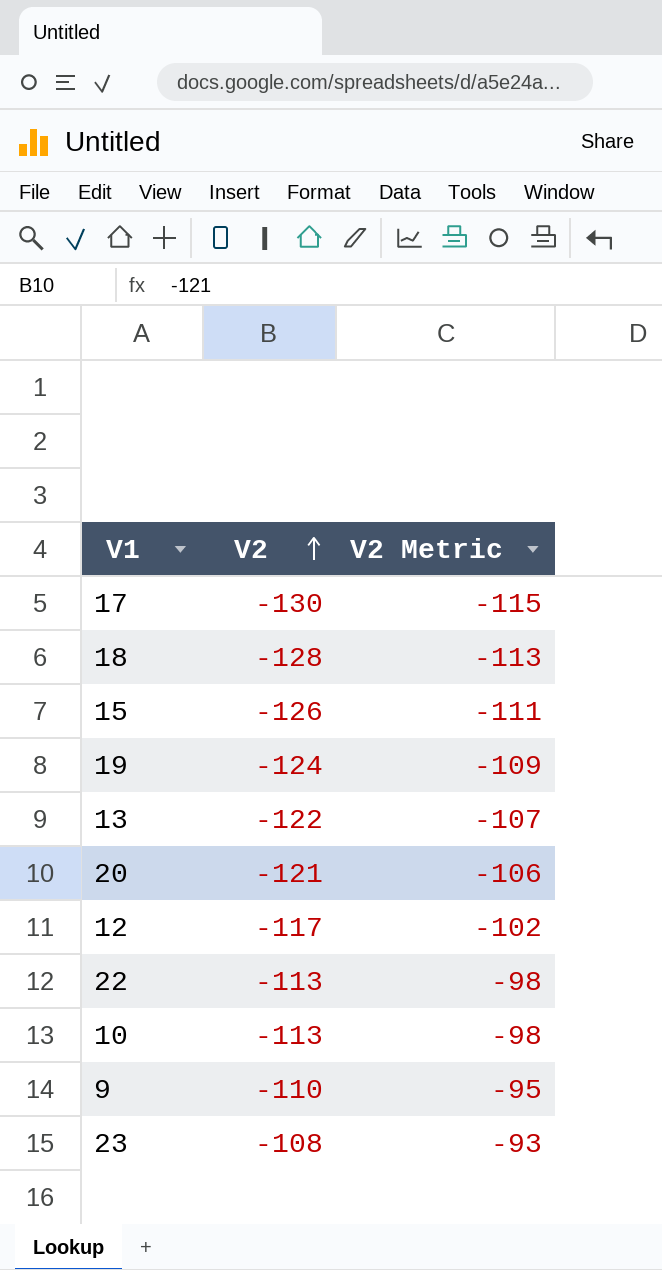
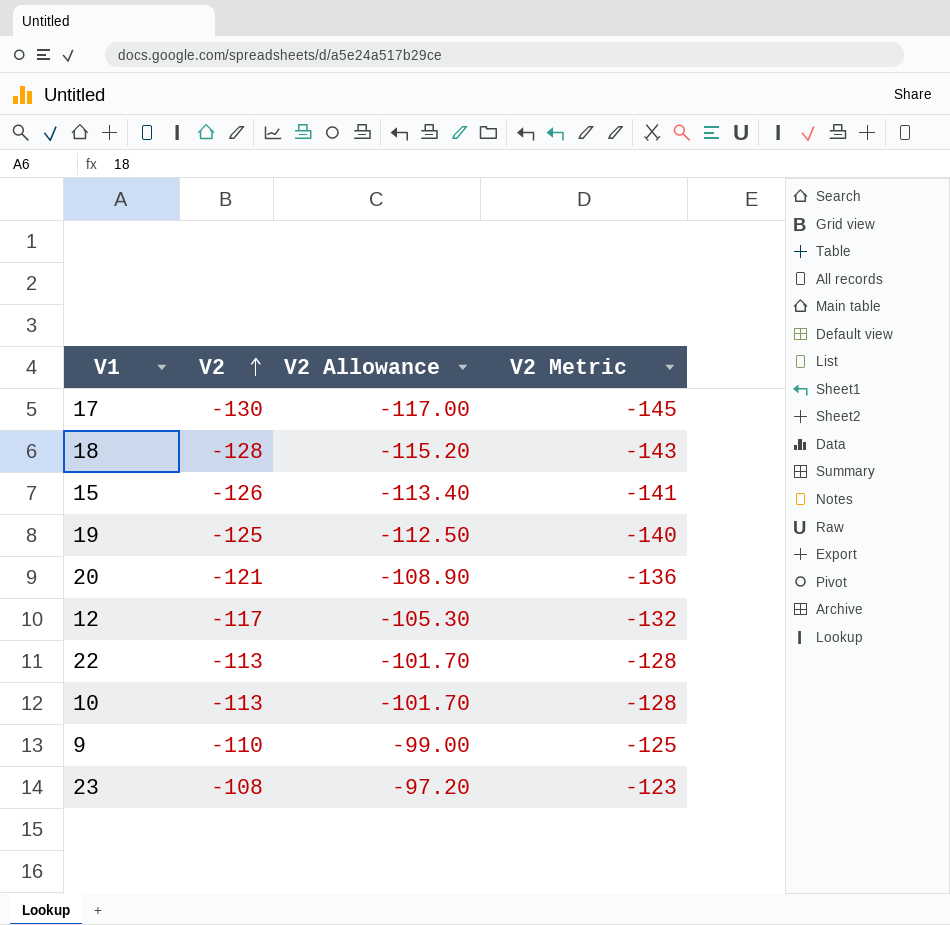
column V2 Allowance | formula: none -> [V2] * 0.9
column V2 Metric | formula: [V2] + 15 -> [V2] - 15
row 13: -122 | -107 -> none
19 | V2: -124 -> -125

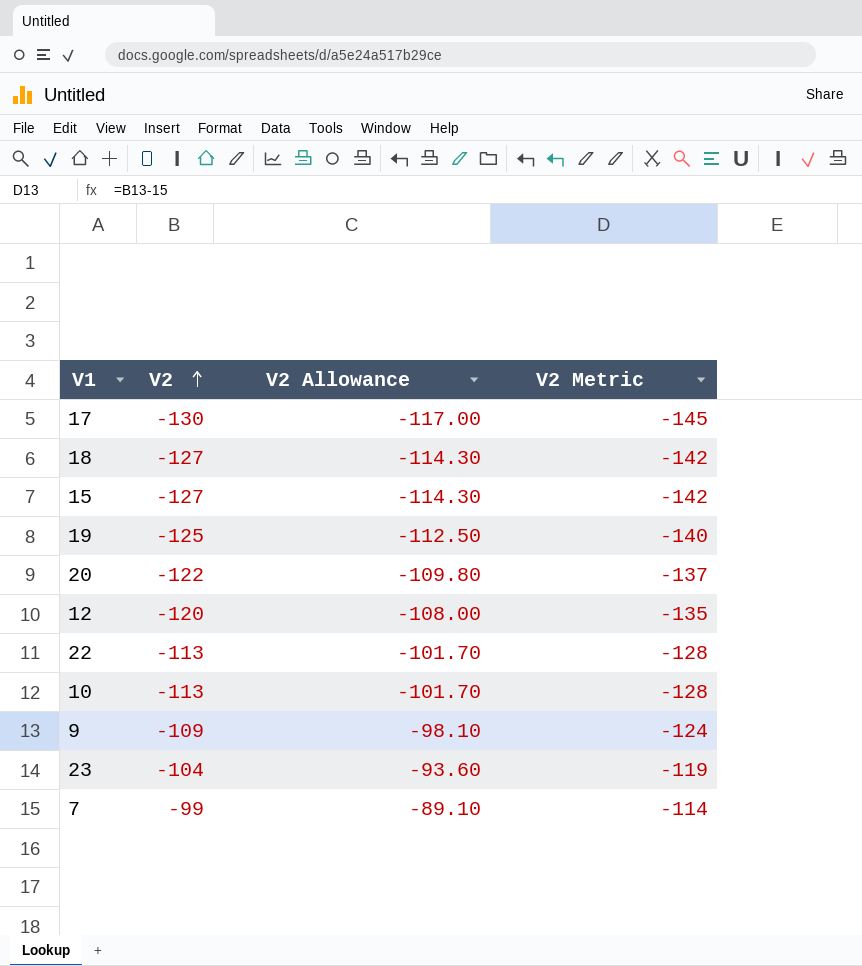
18 | V2: -128 -> -127
18 | V2 Allowance: -115.20 -> -114.30
18 | V2 Metric: -143 -> -142
15 | V2: -126 -> -127
15 | V2 Allowance: -113.40 -> -114.30
15 | V2 Metric: -141 -> -142
20 | V2: -121 -> -122
20 | V2 Allowance: -108.90 -> -109.80
20 | V2 Metric: -136 -> -137
12 | V2: -117 -> -120
12 | V2 Allowance: -105.30 -> -108.00
12 | V2 Metric: -132 -> -135
9 | V2: -110 -> -109
9 | V2 Allowance: -99.00 -> -98.10
9 | V2 Metric: -125 -> -124
23 | V2: -108 -> -104
23 | V2 Allowance: -97.20 -> -93.60
23 | V2 Metric: -123 -> -119
row 7: none -> -99 | -89.10 | -114

